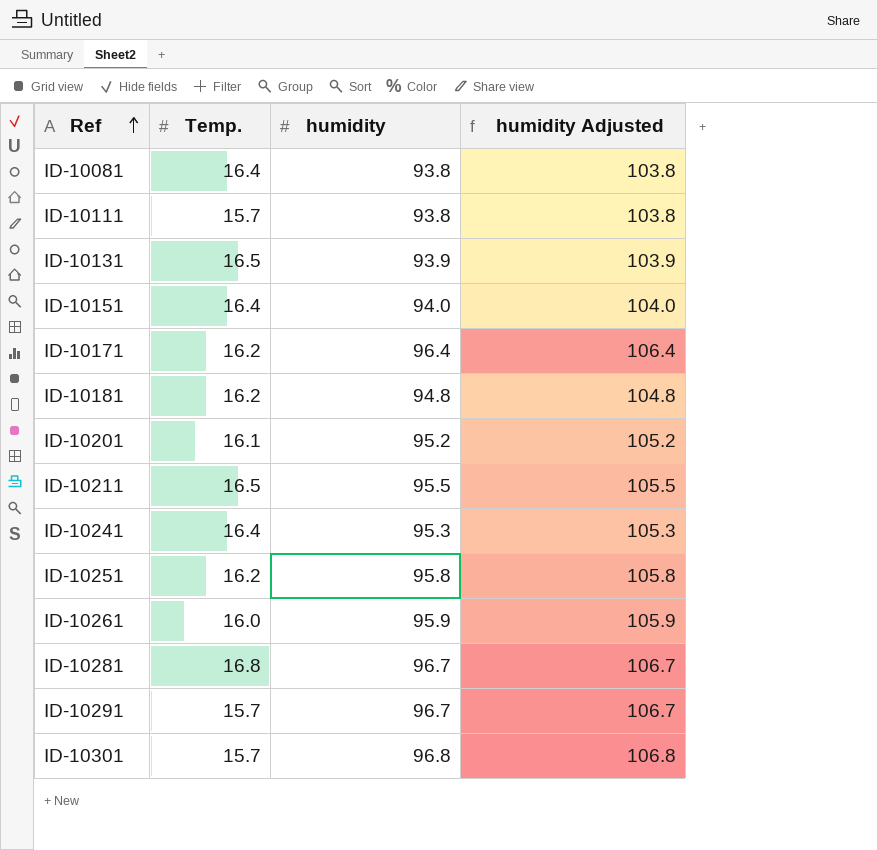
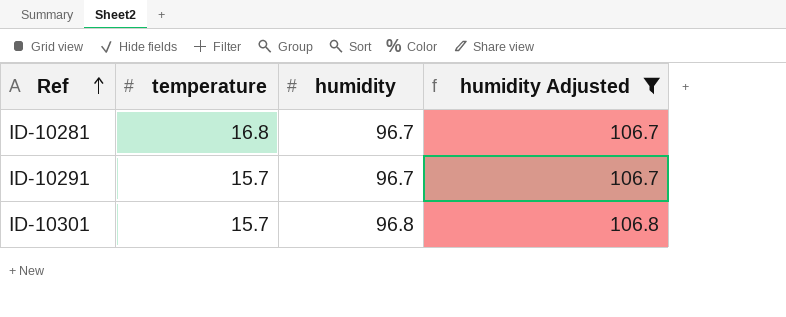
filter: none -> humidity Adjusted >= 106.7
column name: Temp. -> temperature

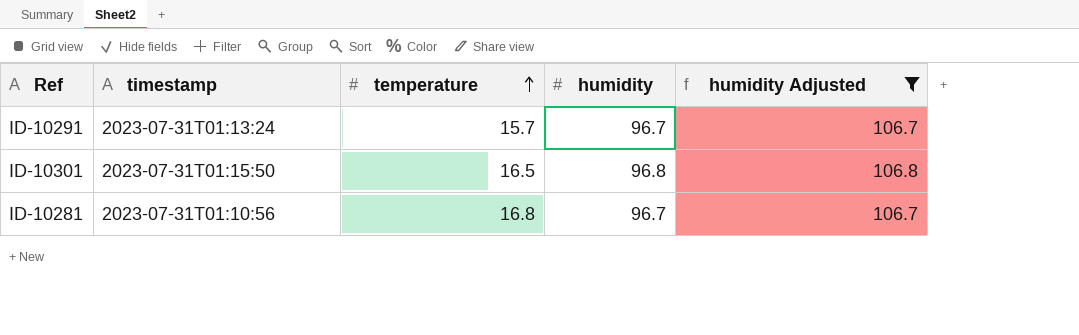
row order: Ref ascending -> temperature ascending
column timestamp | position: none -> 2
ID-10301 | temperature: 15.7 -> 16.5

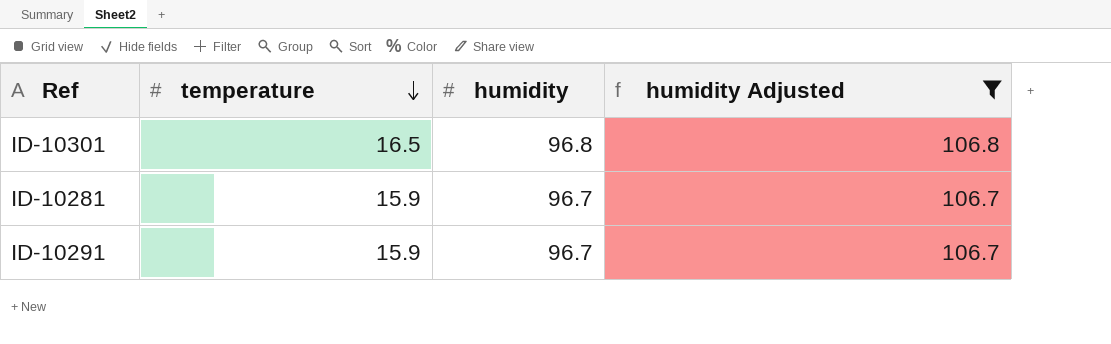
row order: temperature ascending -> temperature descending
column timestamp | position: 2 -> none
ID-10281 | temperature: 16.8 -> 15.9
ID-10291 | temperature: 15.7 -> 15.9

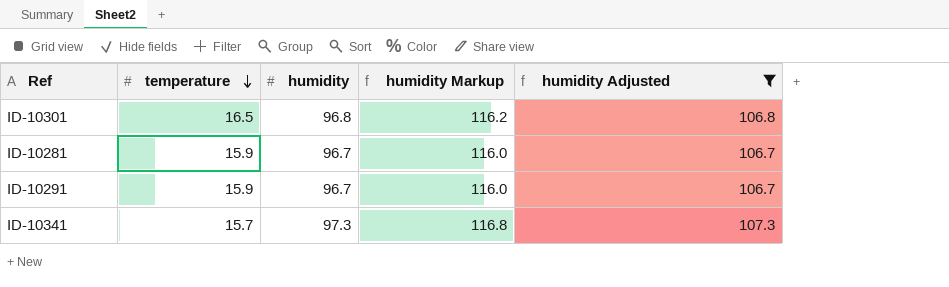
column humidity Markup | formula: none -> [humidity] * 1.2
row ID-10341: none -> 15.7 | 97.3 | 116.8 | 107.3

